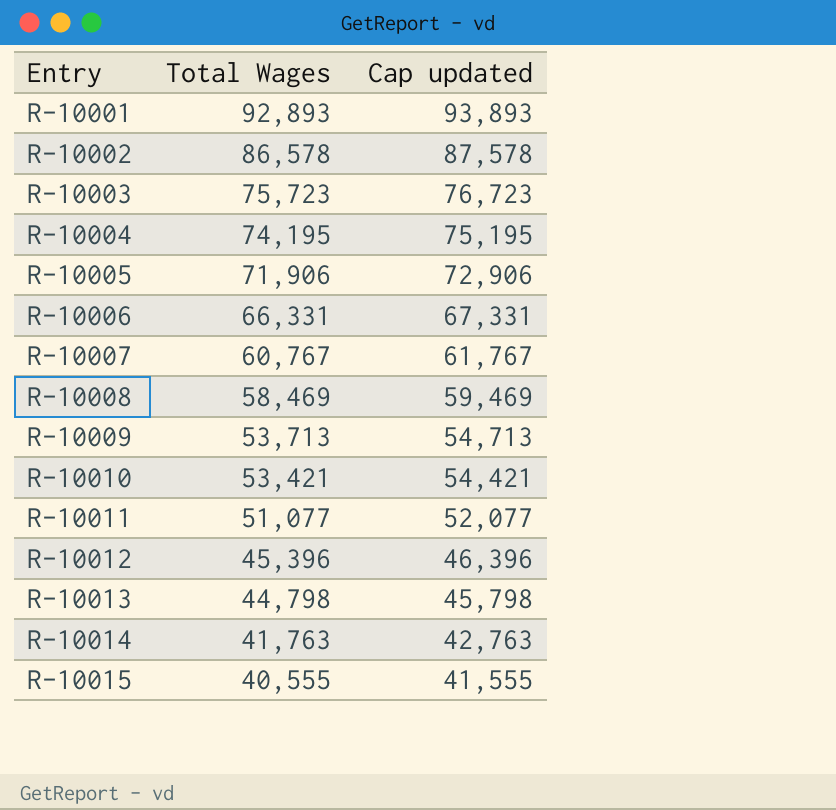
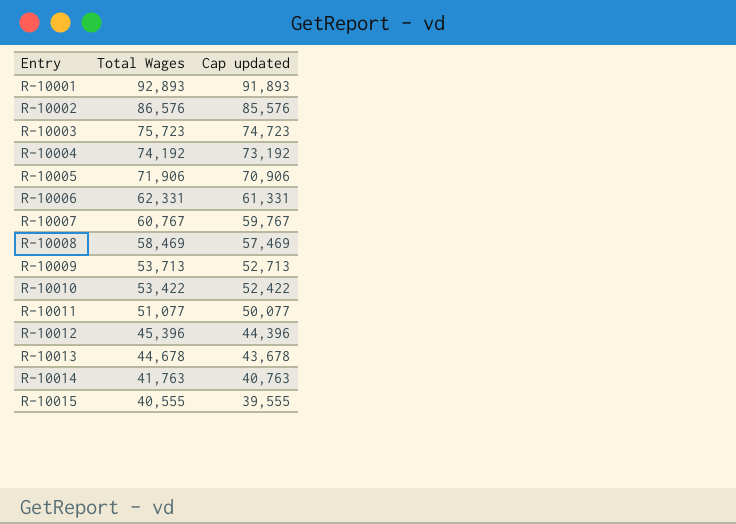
column Cap updated | formula: [Total Wages] + 1000 -> [Total Wages] - 1000
R-10002 | Total Wages: 86,578 -> 86,576
R-10004 | Total Wages: 74,195 -> 74,192
R-10006 | Total Wages: 66,331 -> 62,331
R-10010 | Total Wages: 53,421 -> 53,422
R-10013 | Total Wages: 44,798 -> 44,678

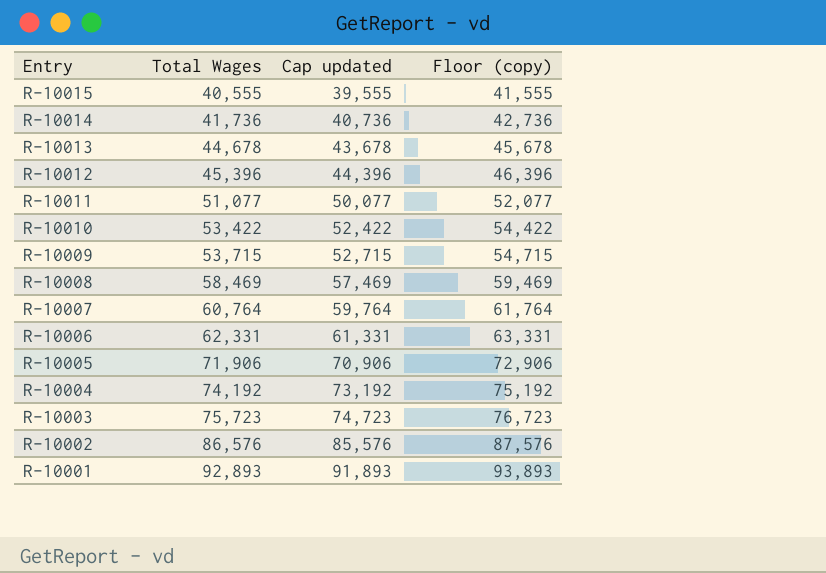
row order: Entry ascending -> Entry descending
column Floor (copy) | formula: none -> [Total Wages] + 1000
R-10014 | Total Wages: 41,763 -> 41,736
R-10014 | Cap updated: 40,763 -> 40,736
R-10009 | Total Wages: 53,713 -> 53,715
R-10009 | Cap updated: 52,713 -> 52,715
R-10007 | Total Wages: 60,767 -> 60,764
R-10007 | Cap updated: 59,767 -> 59,764

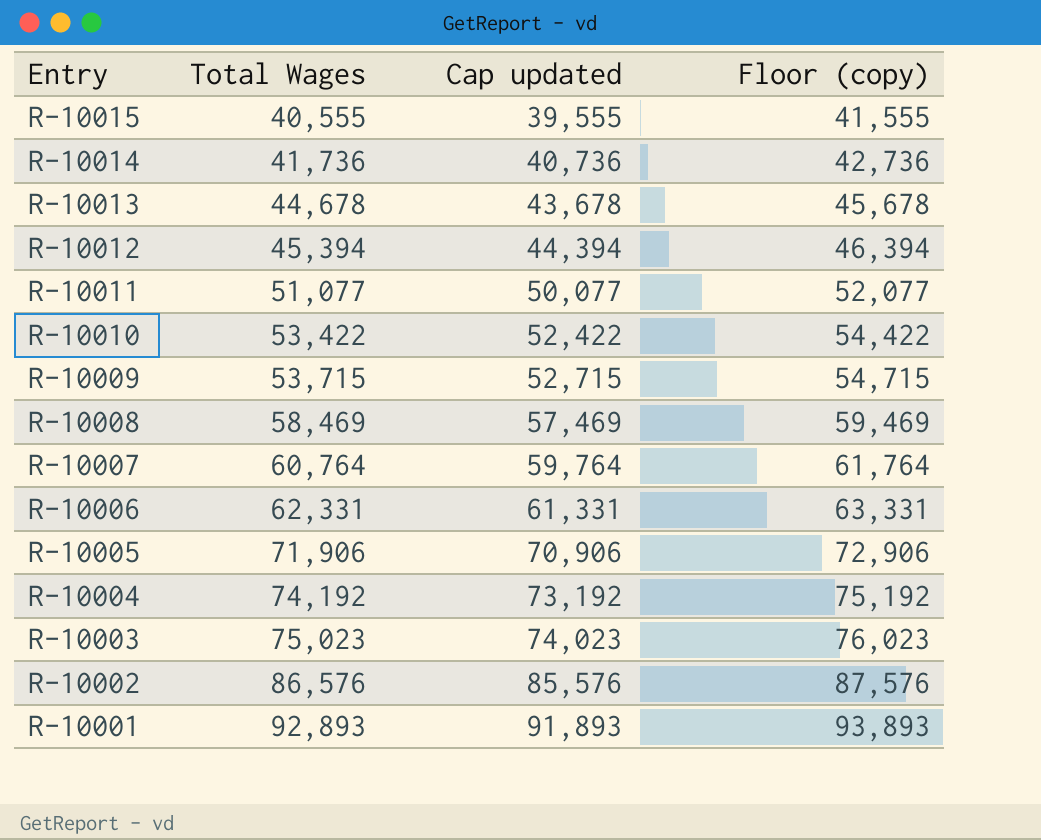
R-10012 | Total Wages: 45,396 -> 45,394
R-10012 | Cap updated: 44,396 -> 44,394
R-10012 | Floor (copy): 46,396 -> 46,394
R-10003 | Total Wages: 75,723 -> 75,023
R-10003 | Cap updated: 74,723 -> 74,023
R-10003 | Floor (copy): 76,723 -> 76,023

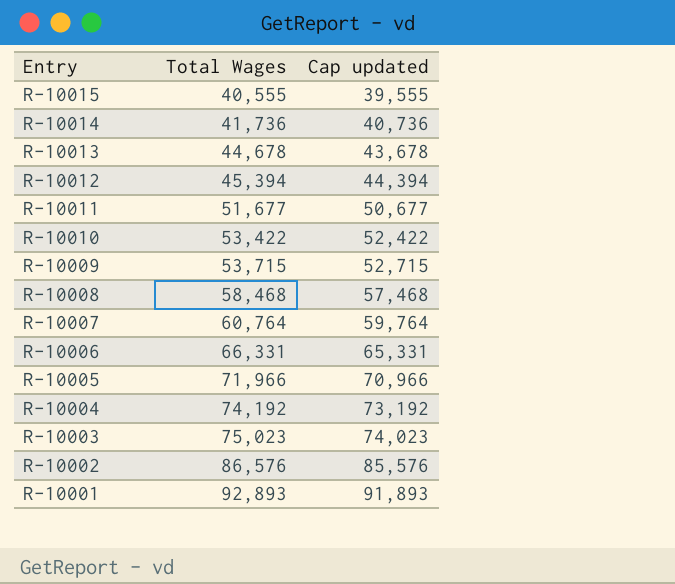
column Floor (copy) | formula: [Total Wages] + 1000 -> none
R-10011 | Total Wages: 51,077 -> 51,677
R-10011 | Cap updated: 50,077 -> 50,677
R-10008 | Total Wages: 58,469 -> 58,468
R-10008 | Cap updated: 57,469 -> 57,468
R-10006 | Total Wages: 62,331 -> 66,331
R-10006 | Cap updated: 61,331 -> 65,331
R-10005 | Total Wages: 71,906 -> 71,966
R-10005 | Cap updated: 70,906 -> 70,966

